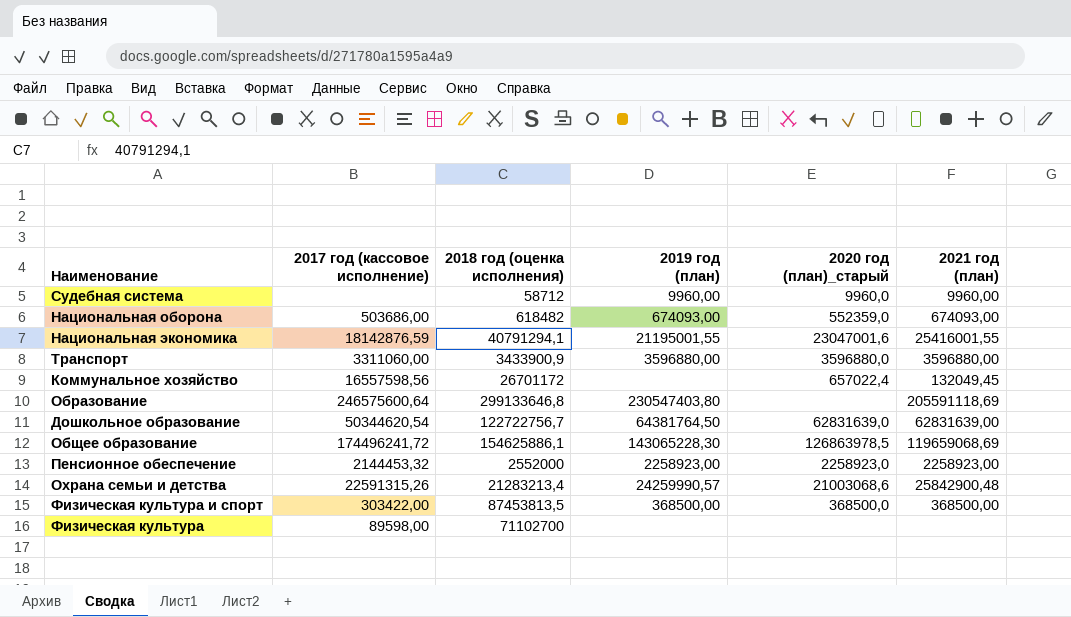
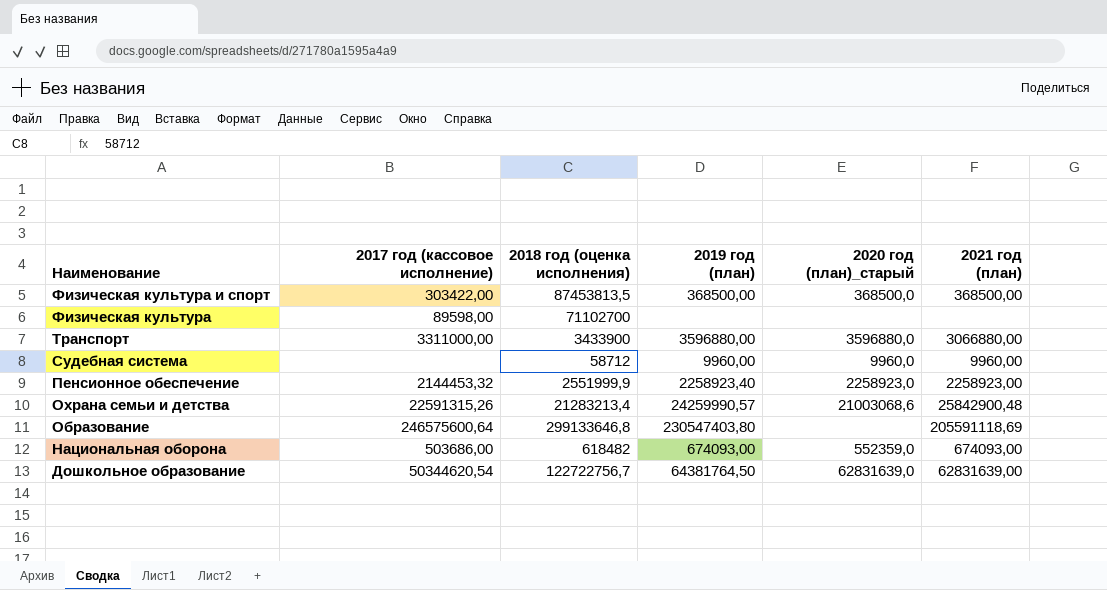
row order: none -> Наименование descending
row Национальная экономика: 18142876,59 | 40791294,1 | 21195001,55 | 23047001,6 | 25416001,55 -> none
row Коммунальное хозяйство: 16557598,56 | 26701172 | none | 657022,4 | 132049,45 -> none
row Общее образование: 174496241,72 | 154625886,1 | 143065228,30 | 126863978,5 | 119659068,69 -> none
Транспорт | 2017 год (кассовое исполнение): 3311060,00 -> 3311000,00
Транспорт | 2018 год (оценка исполнения): 3433900,9 -> 3433900
Транспорт | 2021 год (план): 3596880,00 -> 3066880,00
Пенсионное обеспечение | 2018 год (оценка исполнения): 2552000 -> 2551999,9
Пенсионное обеспечение | 2019 год (план): 2258923,00 -> 2258923,40

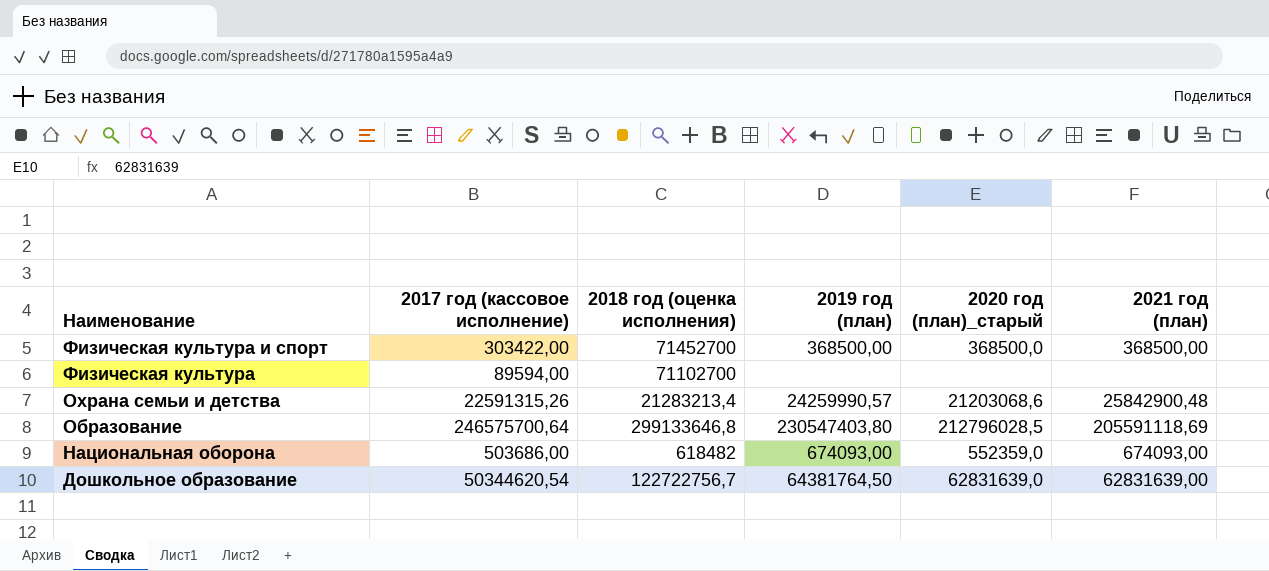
row Транспорт: 3311000,00 | 3433900 | 3596880,00 | 3596880,0 | 3066880,00 -> none
row Судебная система: none | 58712 | 9960,00 | 9960,0 | 9960,00 -> none
row Пенсионное обеспечение: 2144453,32 | 2551999,9 | 2258923,40 | 2258923,0 | 2258923,00 -> none
Физическая культура и спорт | 2018 год (оценка исполнения): 87453813,5 -> 71452700
Физическая культура | 2017 год (кассовое исполнение): 89598,00 -> 89594,00
Охрана семьи и детства | 2020 год (план)_старый: 21003068,6 -> 21203068,6
Образование | 2017 год (кассовое исполнение): 246575600,64 -> 246575700,64
Образование | 2020 год (план)_старый: none -> 212796028,5

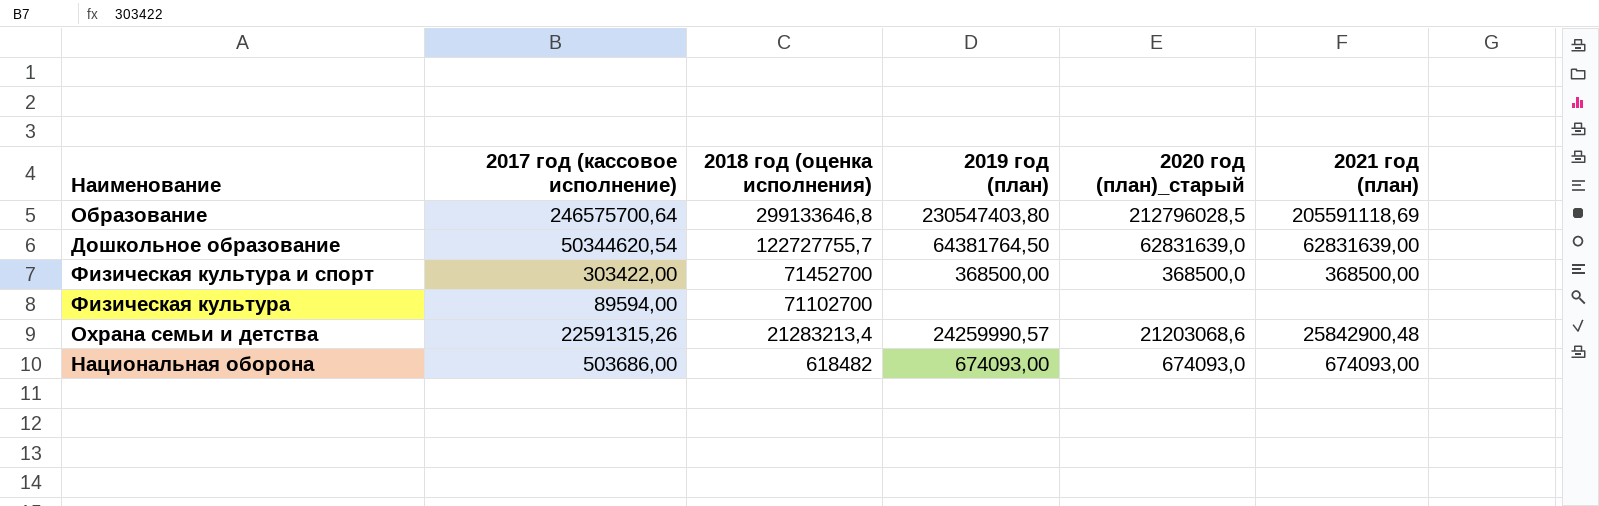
row order: Наименование descending -> 2018 год (оценка исполнения) descending
Дошкольное образование | 2018 год (оценка исполнения): 122722756,7 -> 122727755,7
Национальная оборона | 2020 год (план)_старый: 552359,0 -> 674093,0

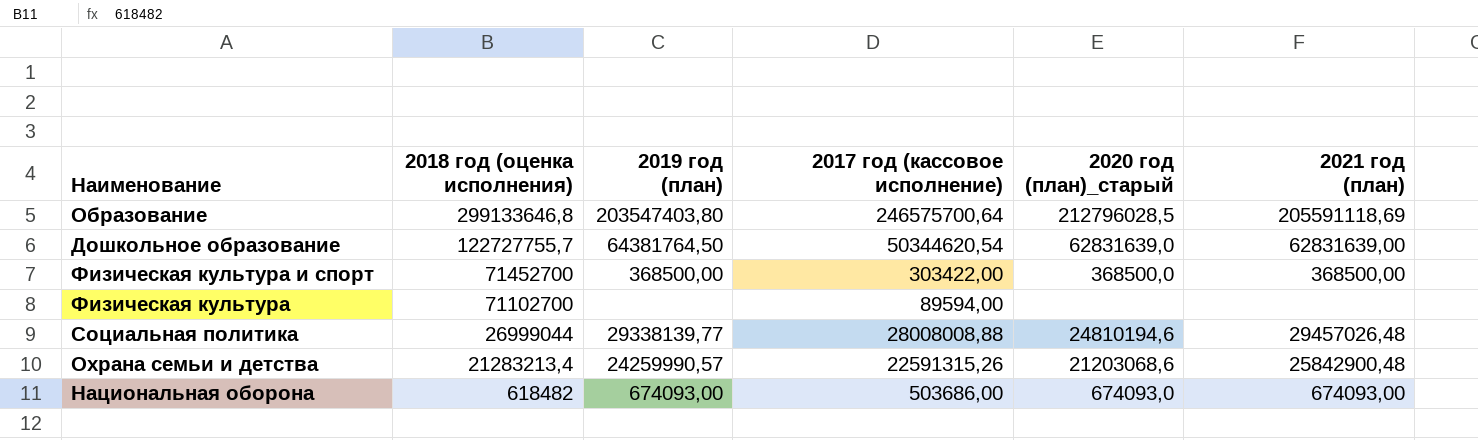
column 2017 год (кассовое исполнение) | position: 2 -> 4
Образование | 2019 год (план): 230547403,80 -> 203547403,80
row Социальная политика: none -> 26999044 | 29338139,77 | 28008008,88 | 24810194,6 | 29457026,48

